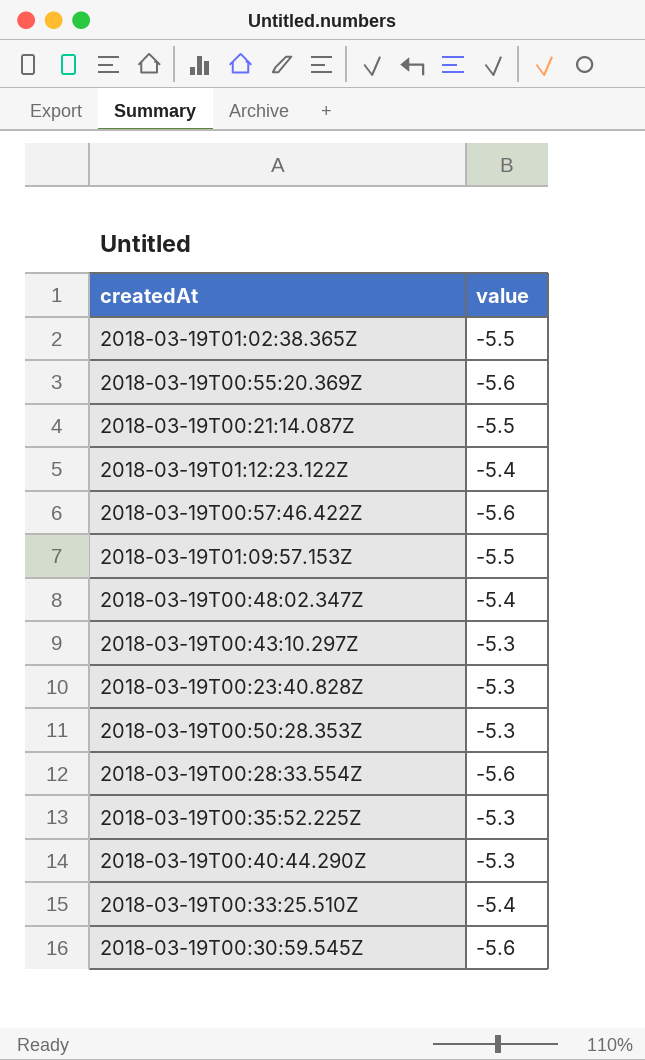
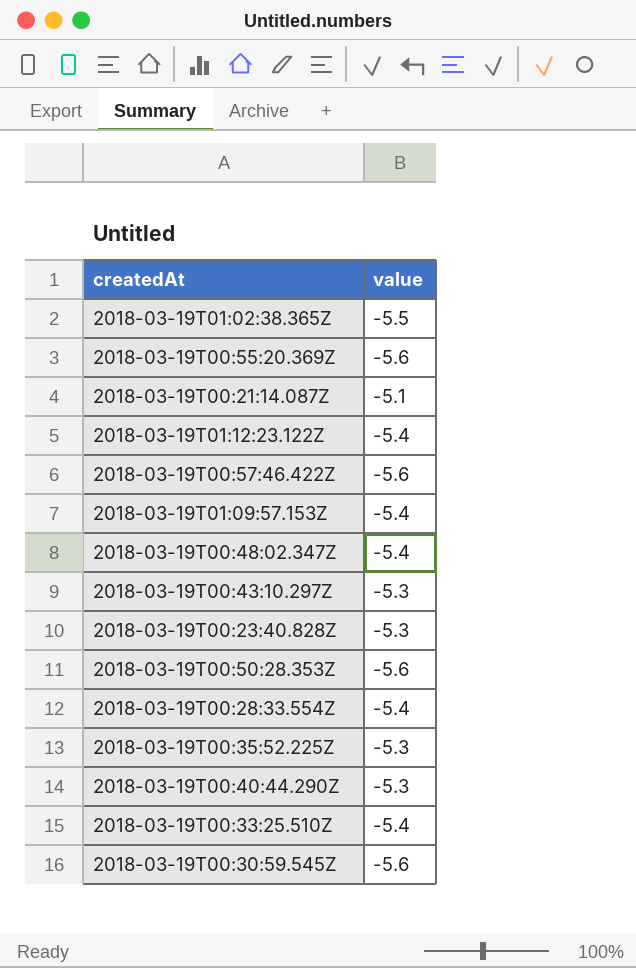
2018-03-19T00:21:14.087Z | value: -5.5 -> -5.1
2018-03-19T01:09:57.153Z | value: -5.5 -> -5.4
2018-03-19T00:50:28.353Z | value: -5.3 -> -5.6
2018-03-19T00:28:33.554Z | value: -5.6 -> -5.4

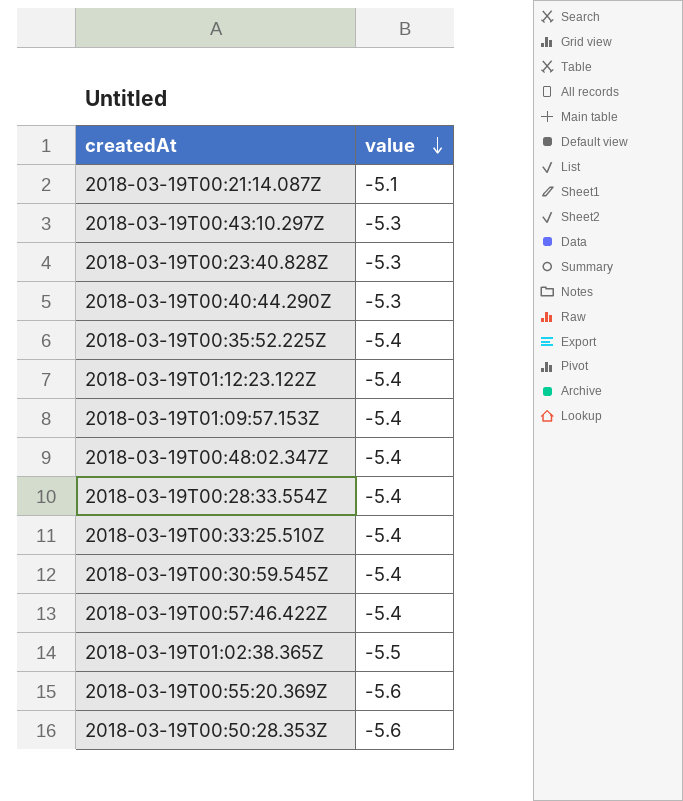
row order: none -> value descending
2018-03-19T00:35:52.225Z | value: -5.3 -> -5.4
2018-03-19T00:30:59.545Z | value: -5.6 -> -5.4
2018-03-19T00:57:46.422Z | value: -5.6 -> -5.4

